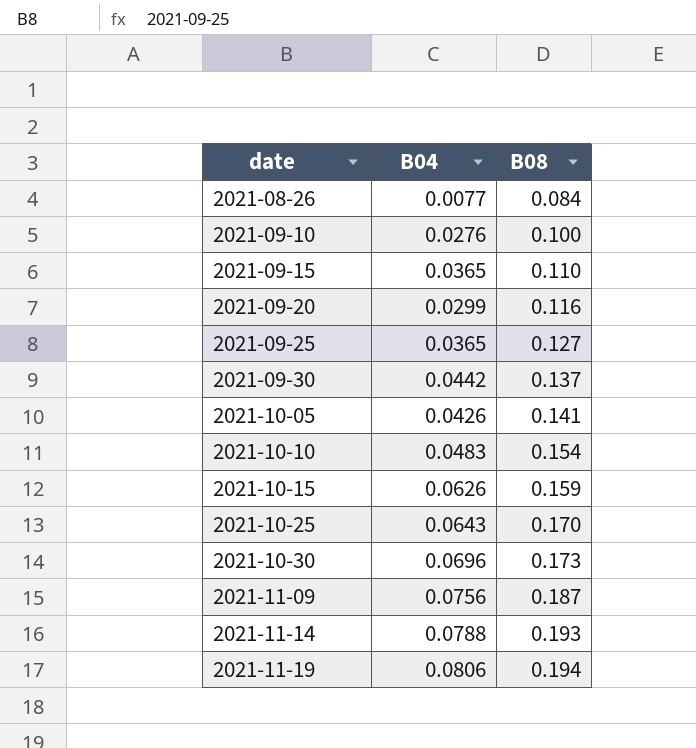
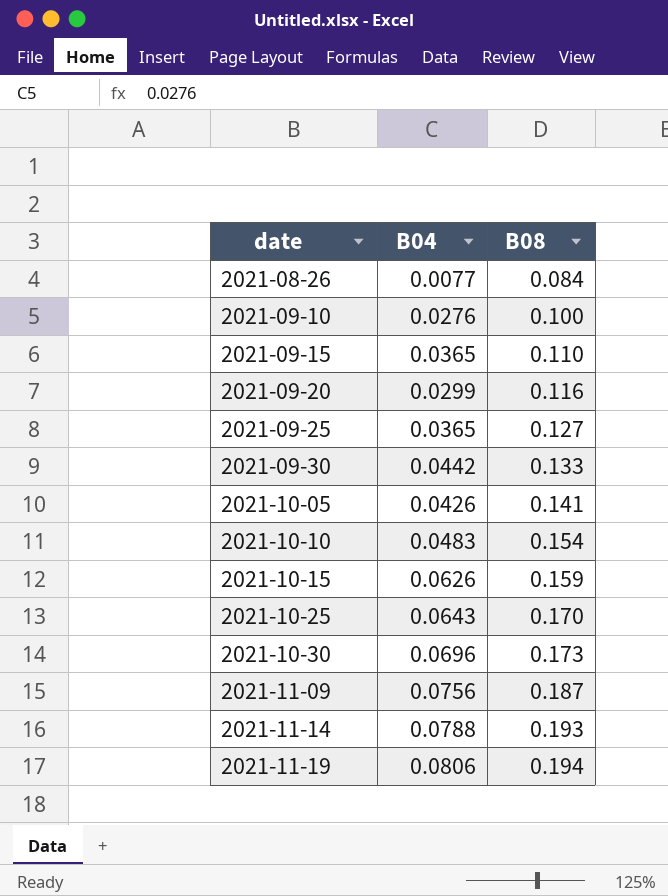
2021-09-30 | B08: 0.137 -> 0.133

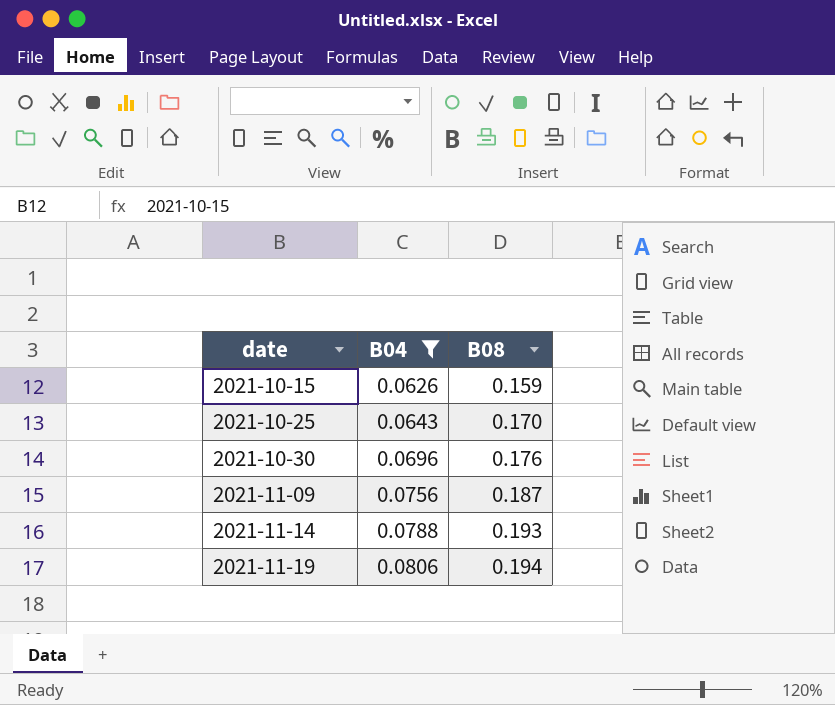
filter: none -> B04 >= 0.0626
2021-10-30 | B08: 0.173 -> 0.176

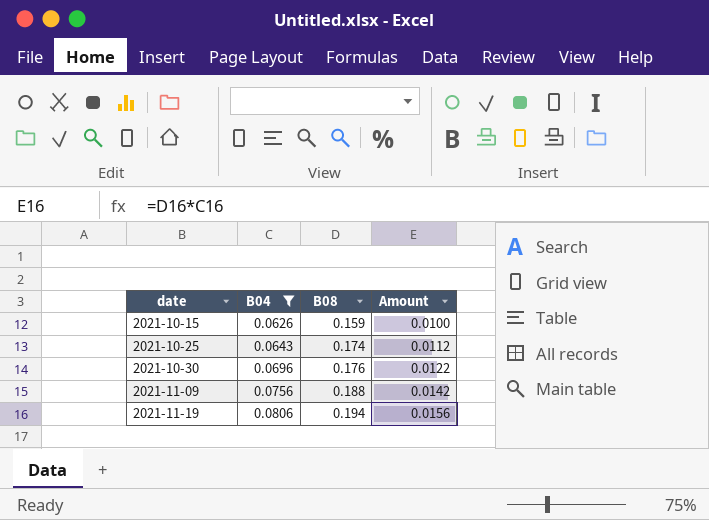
column Amount | formula: none -> [B04] * [B08]
row 2021-11-14: 0.0788 | 0.193 -> none
2021-10-25 | B08: 0.170 -> 0.174
2021-11-09 | B08: 0.187 -> 0.188

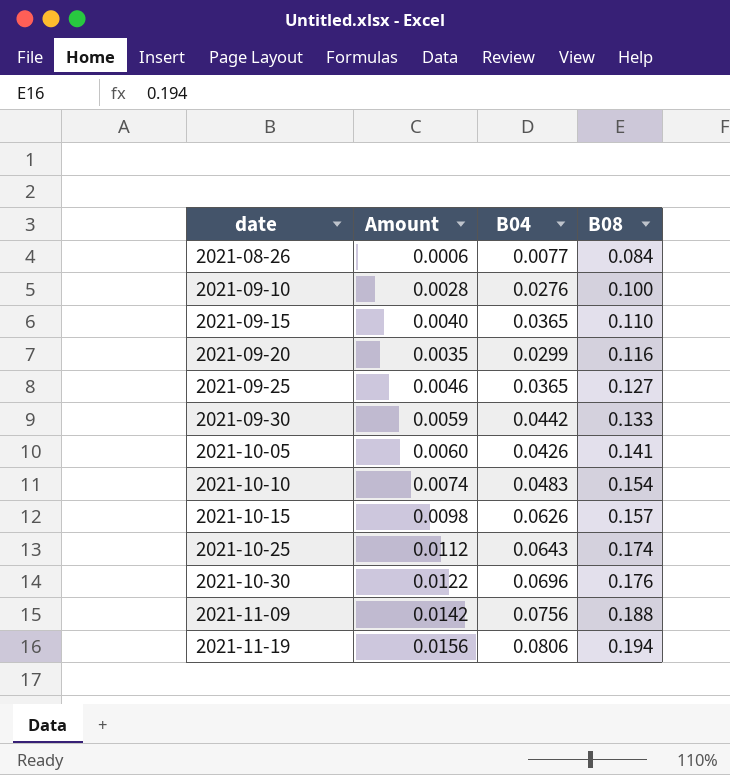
filter: B04 >= 0.0626 -> none
column Amount | position: 4 -> 2
2021-10-15 | Amount: 0.0100 -> 0.0098
2021-10-15 | B08: 0.159 -> 0.157

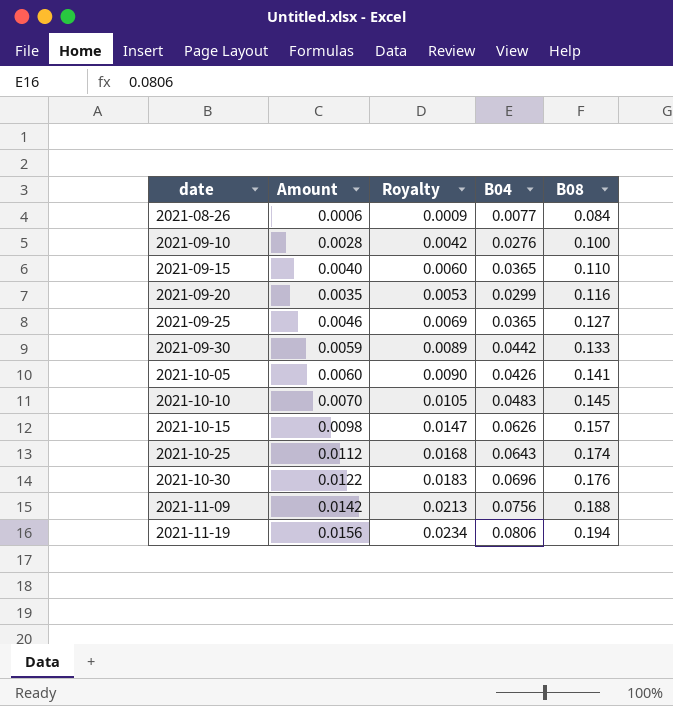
column Royalty | formula: none -> [Amount] * 1.5
2021-10-10 | Amount: 0.0074 -> 0.0070
2021-10-10 | B08: 0.154 -> 0.145

